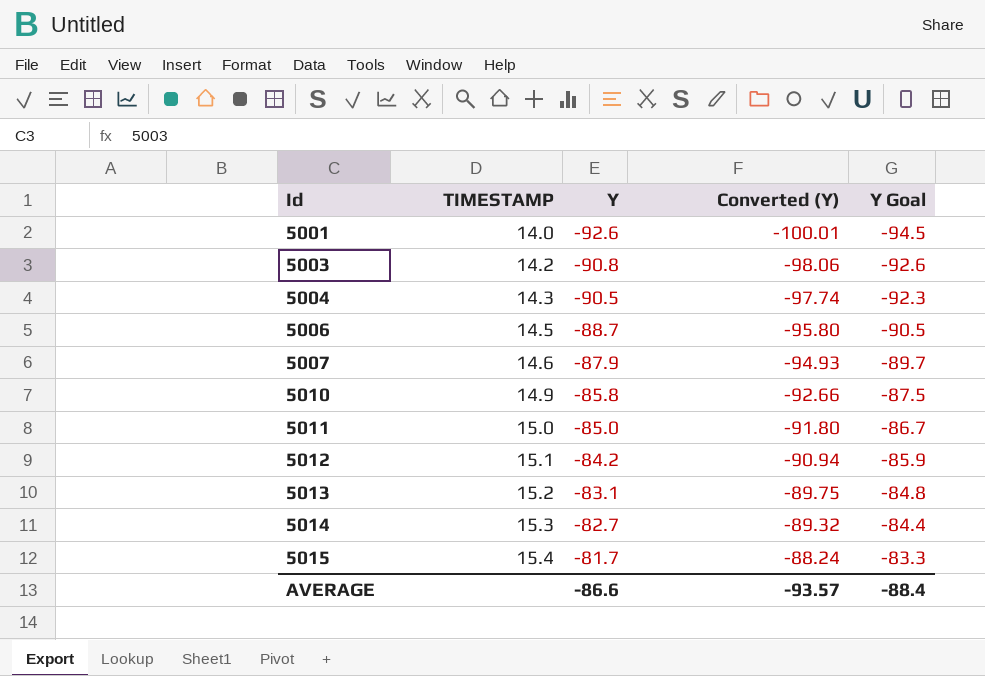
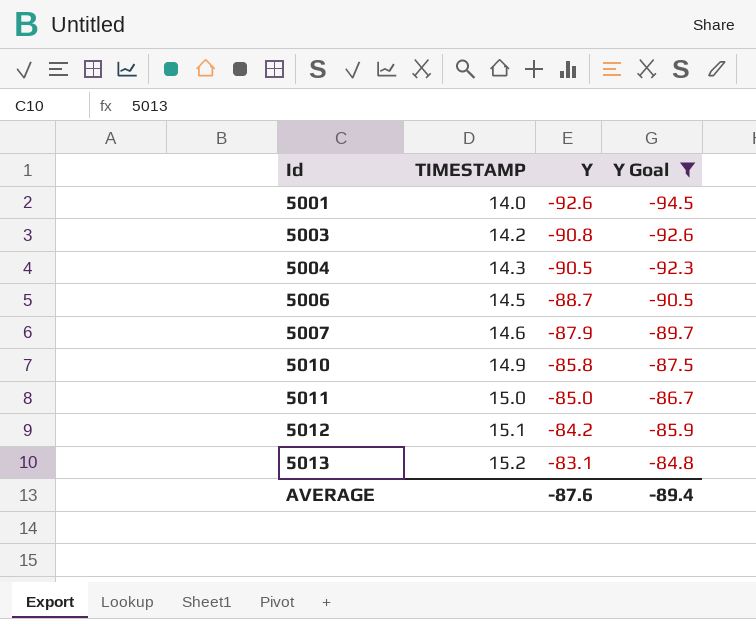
filter: none -> Y Goal <= -84.8
column Converted (Y) | formula: [Y] * 1.08 -> none
AVERAGE | Y: -86.6 -> -87.6
AVERAGE | Y Goal: -88.4 -> -89.4

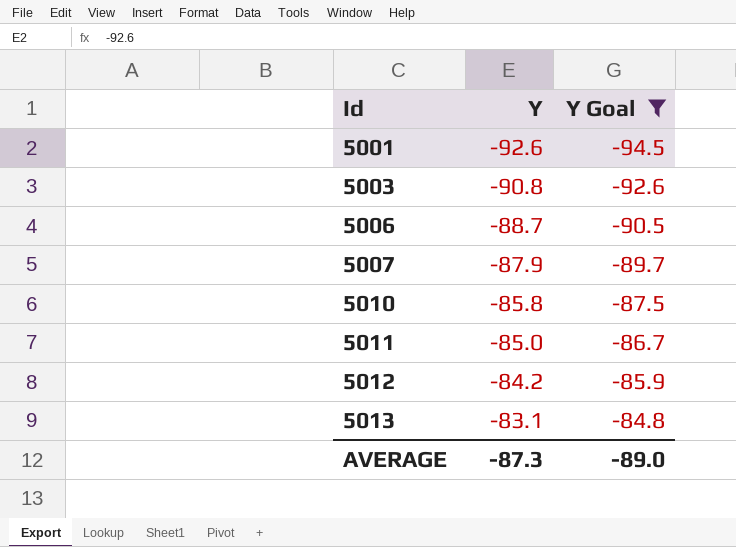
column TIMESTAMP | position: 2 -> none
row 5004: 14.3 | -90.5 | -92.3 -> none
AVERAGE | Y: -87.6 -> -87.3
AVERAGE | Y Goal: -89.4 -> -89.0

